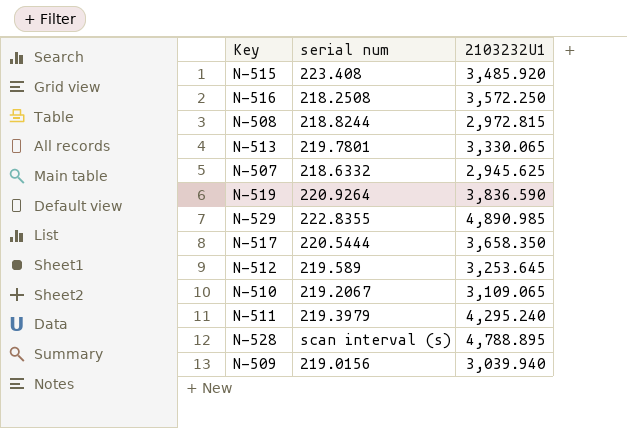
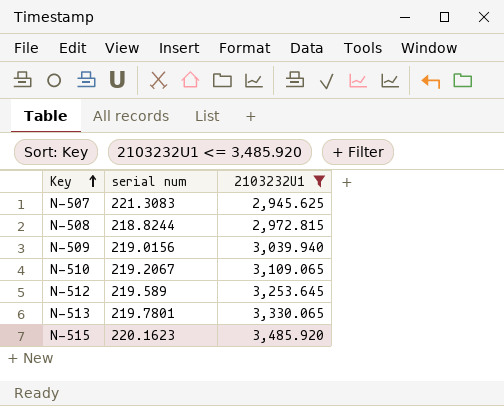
filter: none -> 2103232U1 <= 3,485.920
row order: none -> Key ascending
N-507 | serial num: 218.6332 -> 221.3083
N-515 | serial num: 223.408 -> 220.1623

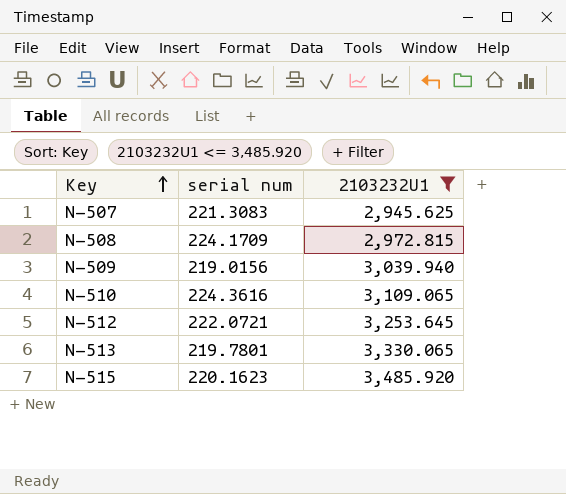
N-508 | serial num: 218.8244 -> 224.1709
N-510 | serial num: 219.2067 -> 224.3616
N-512 | serial num: 219.589 -> 222.0721

